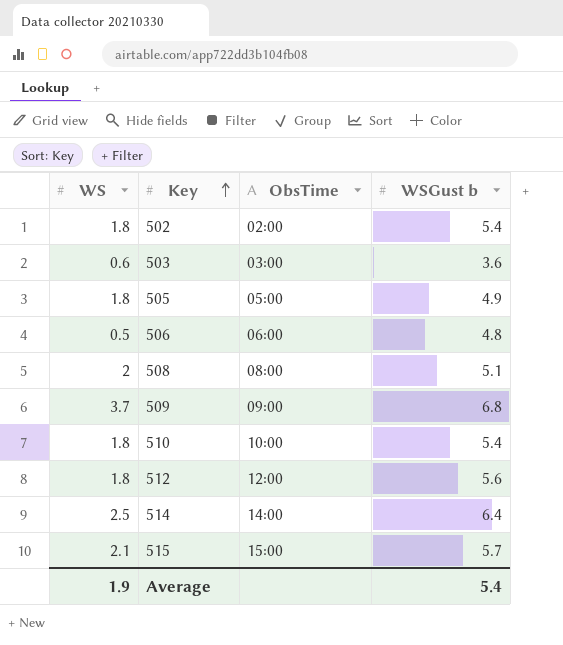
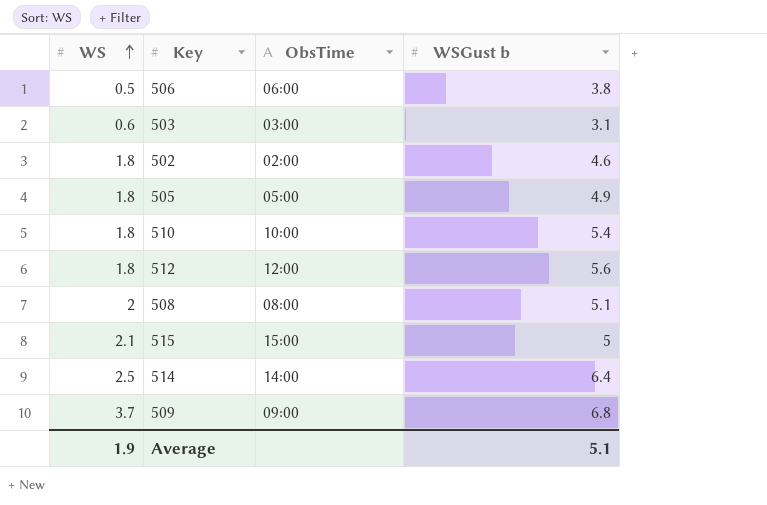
row order: Key ascending -> WS ascending
506 | WSGust b: 4.8 -> 3.8
503 | WSGust b: 3.6 -> 3.1
502 | WSGust b: 5.4 -> 4.6
515 | WSGust b: 5.7 -> 5
Average | WSGust b: 5.4 -> 5.1

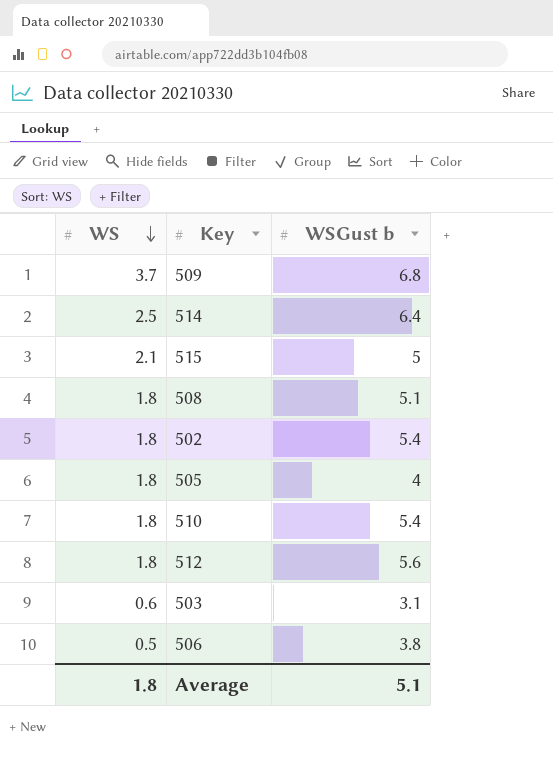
row order: WS ascending -> WS descending
column ObsTime | position: 3 -> none
508 | WS: 2 -> 1.8
502 | WSGust b: 4.6 -> 5.4
505 | WSGust b: 4.9 -> 4
Average | WS: 1.9 -> 1.8

